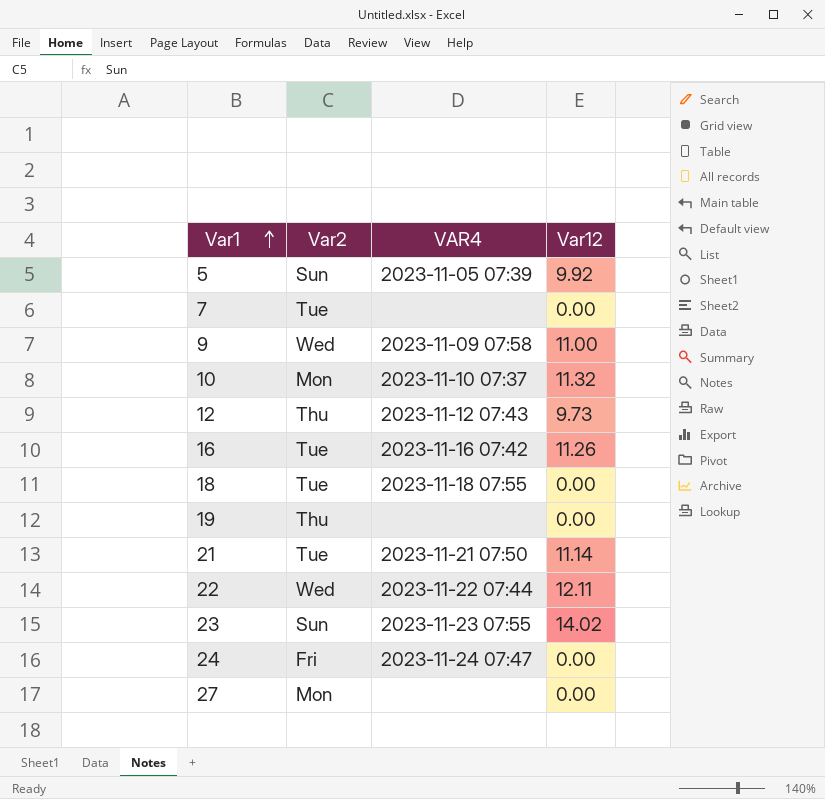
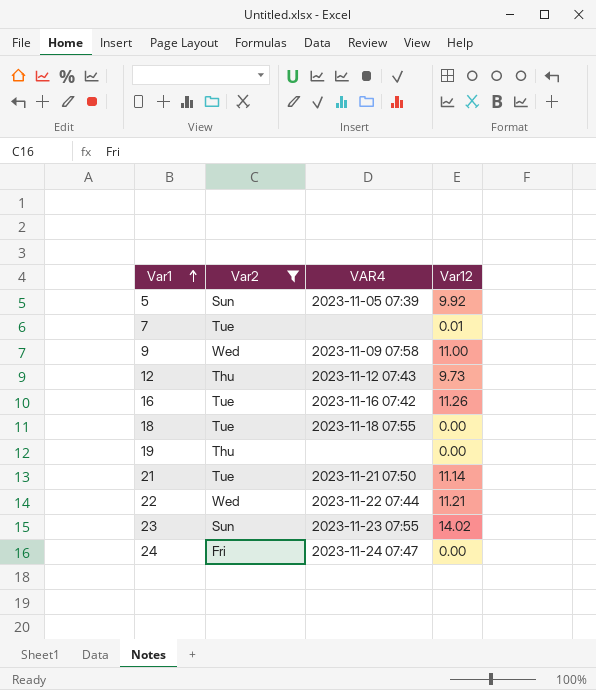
filter: none -> Var2 != Mon
7 | Var12: 0.00 -> 0.01
22 | Var12: 12.11 -> 11.21

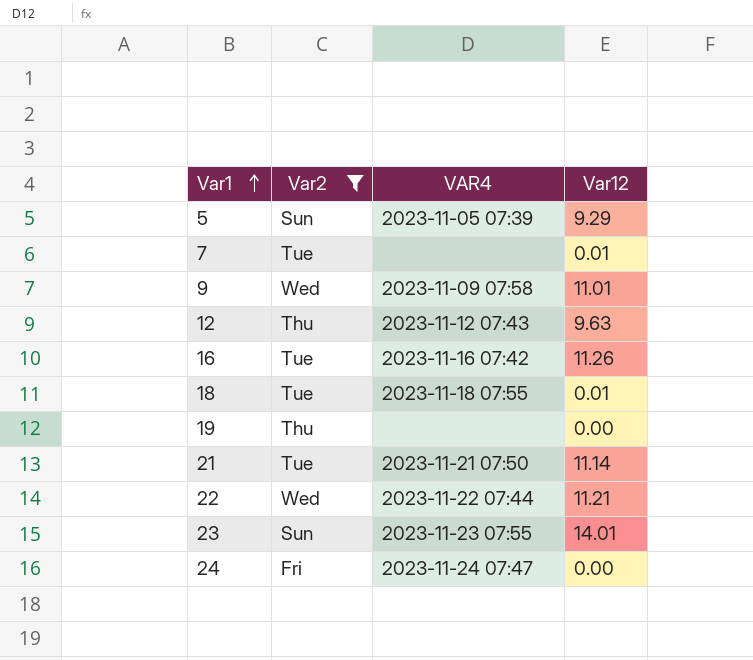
5 | Var12: 9.92 -> 9.29
9 | Var12: 11.00 -> 11.01
12 | Var12: 9.73 -> 9.63
18 | Var12: 0.00 -> 0.01
23 | Var12: 14.02 -> 14.01

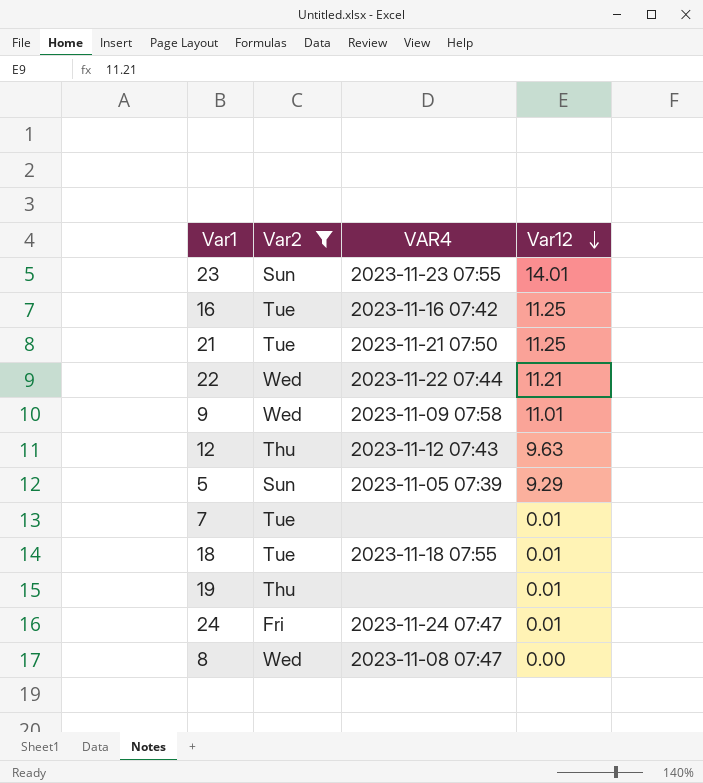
row order: Var1 ascending -> Var12 descending
16 | Var12: 11.26 -> 11.25
21 | Var12: 11.14 -> 11.25
19 | Var12: 0.00 -> 0.01
24 | Var12: 0.00 -> 0.01
row 8: none -> Wed | 2023-11-08 07:47 | 0.00

